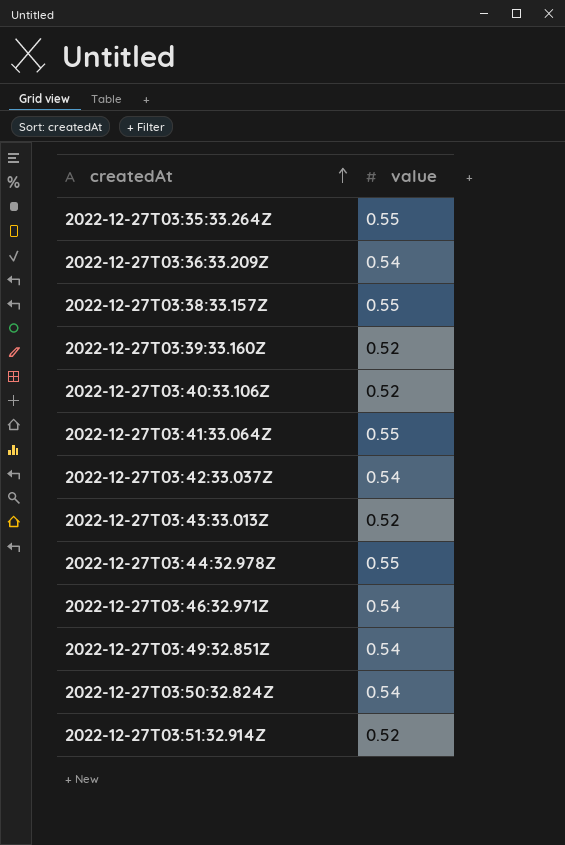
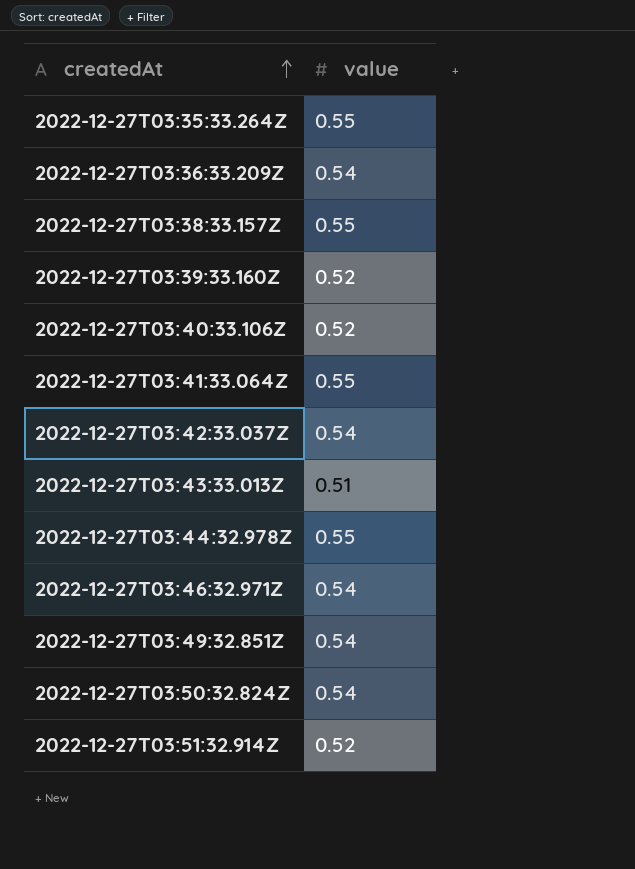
2022-12-27T03:43:33.013Z | value: 0.52 -> 0.51

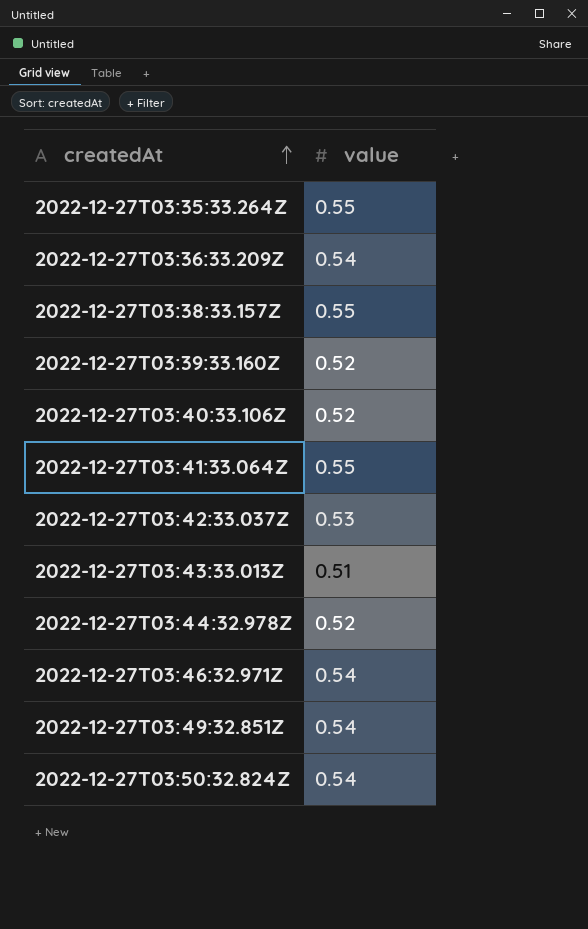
row 2022-12-27T03:51:32.914Z: 0.52 -> none
2022-12-27T03:42:33.037Z | value: 0.54 -> 0.53
2022-12-27T03:44:32.978Z | value: 0.55 -> 0.52

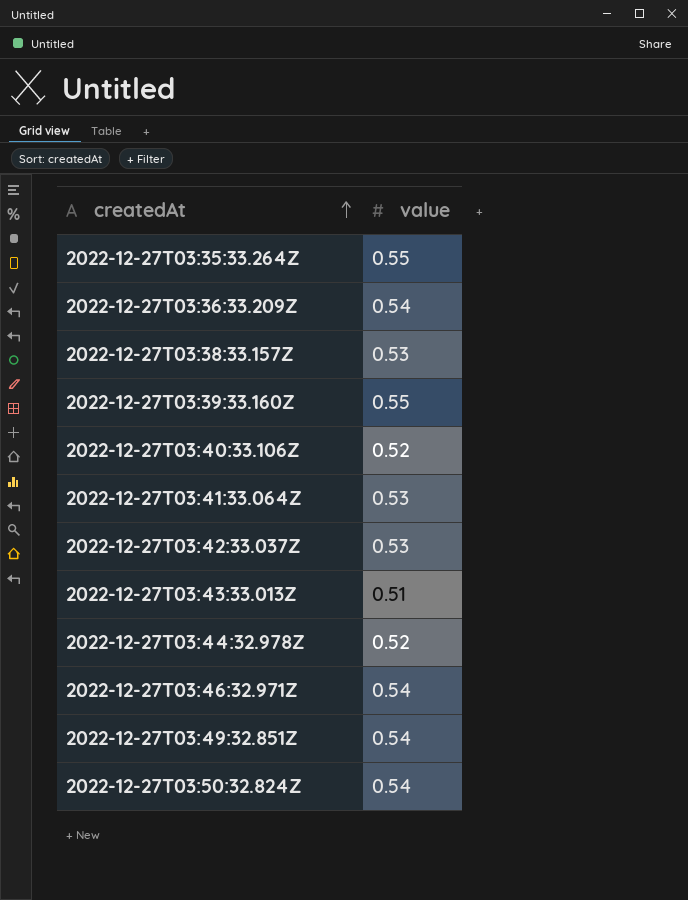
2022-12-27T03:38:33.157Z | value: 0.55 -> 0.53
2022-12-27T03:39:33.160Z | value: 0.52 -> 0.55
2022-12-27T03:41:33.064Z | value: 0.55 -> 0.53

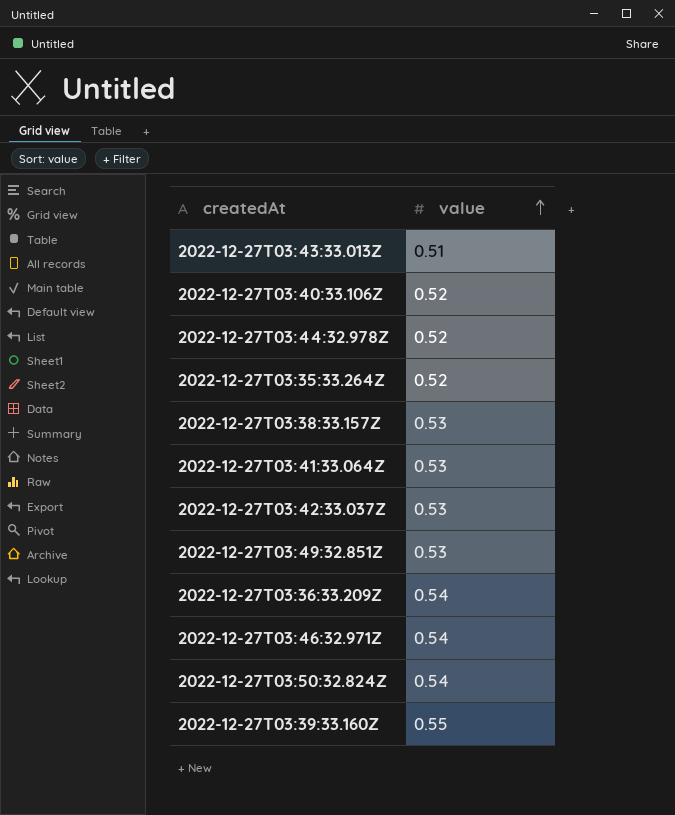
row order: createdAt ascending -> value ascending
2022-12-27T03:35:33.264Z | value: 0.55 -> 0.52
2022-12-27T03:49:32.851Z | value: 0.54 -> 0.53

